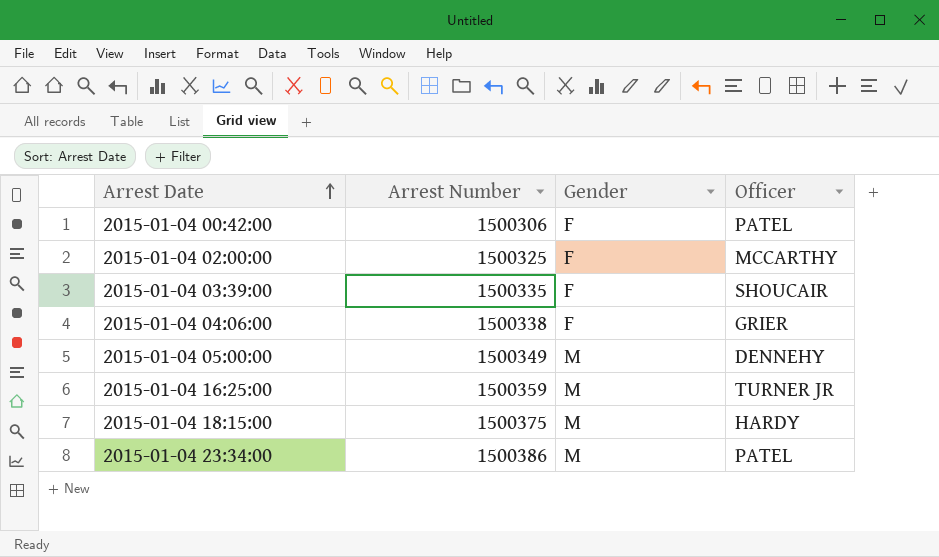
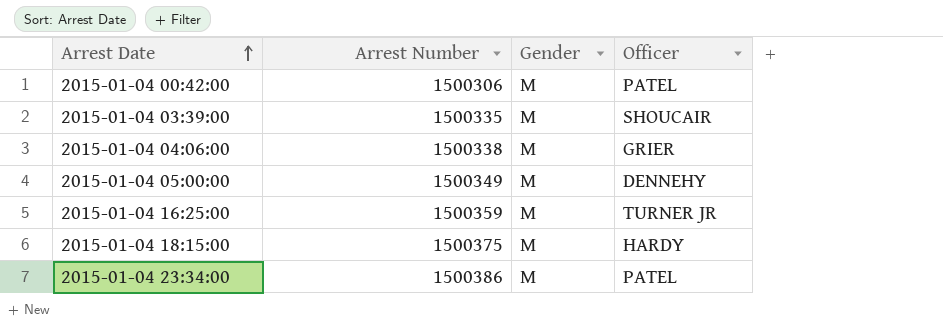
row 2015-01-04 02:00:00: 1500325 | F | MCCARTHY -> none
2015-01-04 00:42:00 | Gender: F -> M
2015-01-04 03:39:00 | Gender: F -> M
2015-01-04 04:06:00 | Gender: F -> M

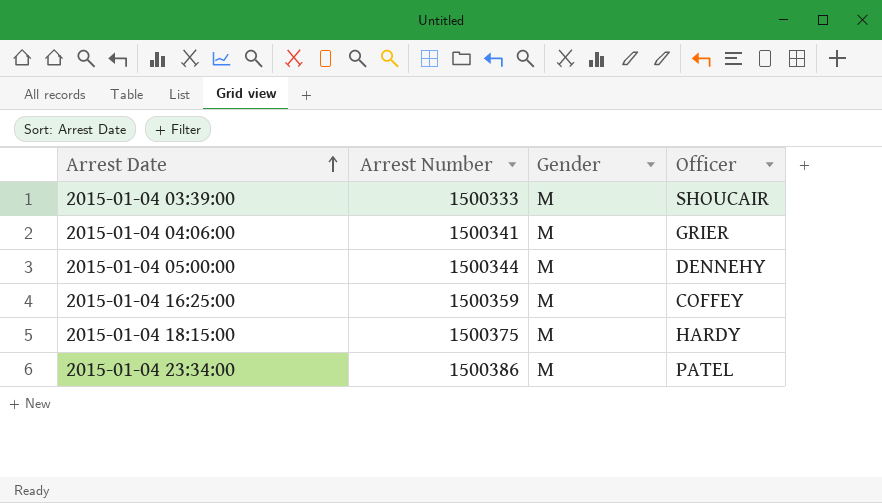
row 2015-01-04 00:42:00: 1500306 | M | PATEL -> none
2015-01-04 03:39:00 | Arrest Number: 1500335 -> 1500333
2015-01-04 04:06:00 | Arrest Number: 1500338 -> 1500341
2015-01-04 05:00:00 | Arrest Number: 1500349 -> 1500344
2015-01-04 16:25:00 | Officer: TURNER JR -> COFFEY

